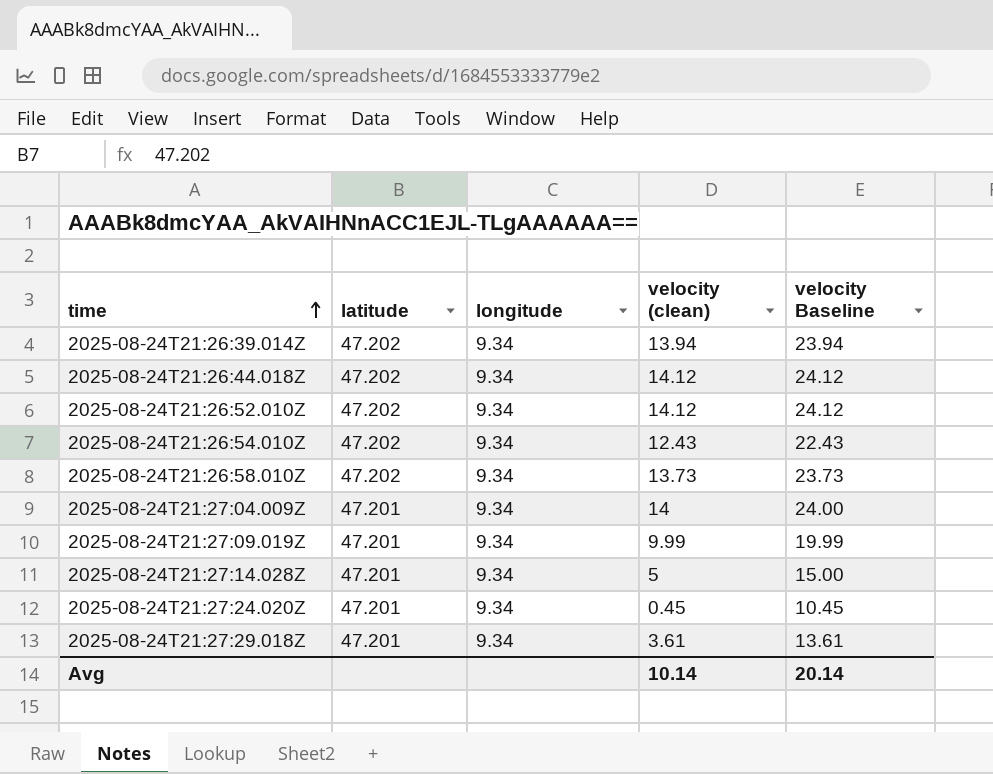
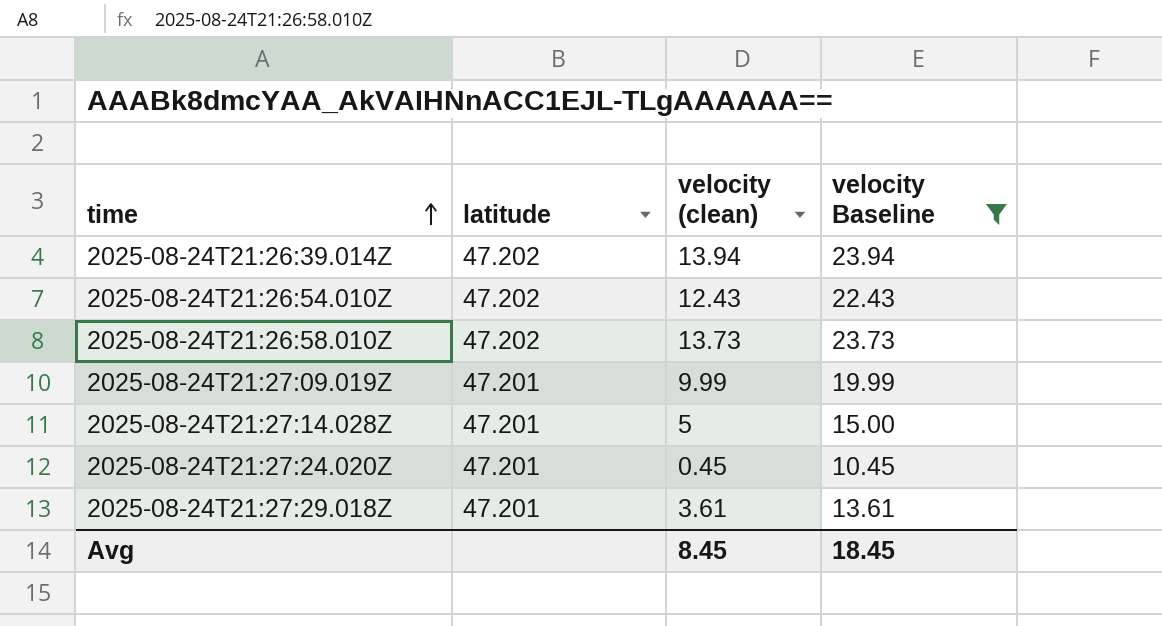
filter: none -> velocity Baseline <= 23.94
column longitude | position: 3 -> none
Avg | velocity (clean): 10.14 -> 8.45
Avg | velocity Baseline: 20.14 -> 18.45

